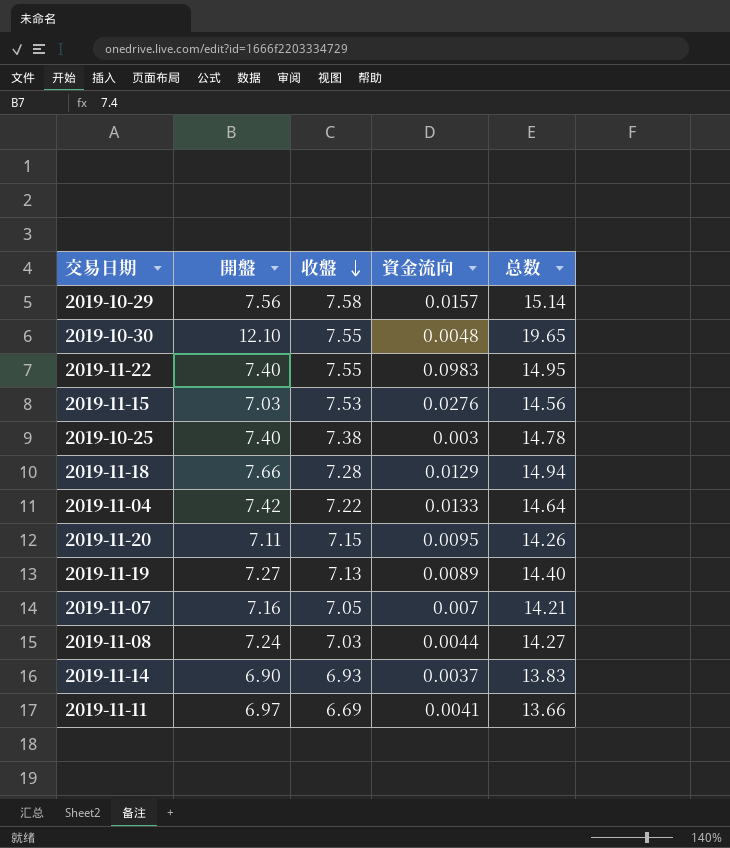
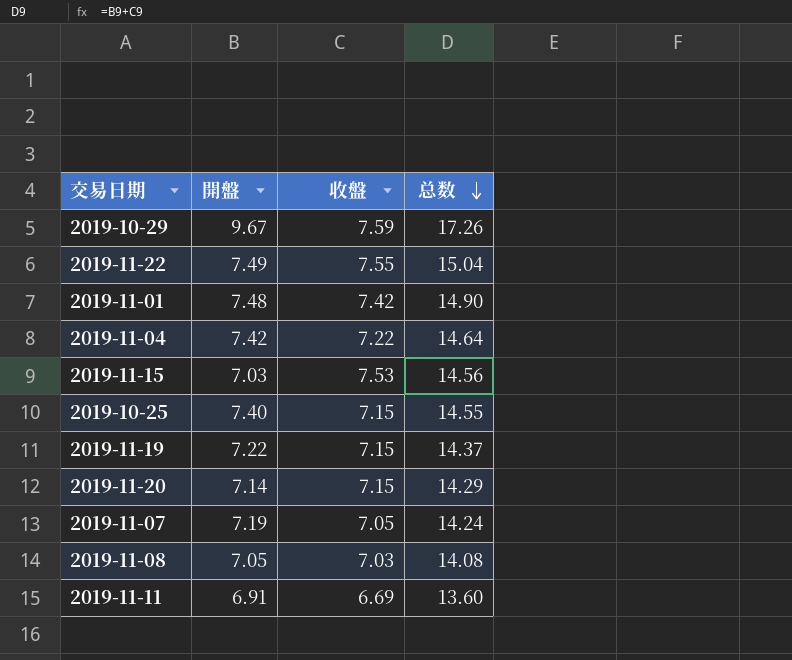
row order: 收盤 descending -> 总数 descending
column 資金流向 | position: 4 -> none
row 2019-10-30: 12.10 | 7.55 | 0.0048 | 19.65 -> none
row 2019-11-18: 7.66 | 7.28 | 0.0129 | 14.94 -> none
row 2019-11-14: 6.90 | 6.93 | 0.0037 | 13.83 -> none
2019-10-29 | 開盤: 7.56 -> 9.67
2019-10-29 | 收盤: 7.58 -> 7.59
2019-10-29 | 总数: 15.14 -> 17.26
2019-11-22 | 開盤: 7.40 -> 7.49
2019-11-22 | 总数: 14.95 -> 15.04
row 2019-11-01: none -> 7.48 | 7.42 | 14.90
2019-10-25 | 收盤: 7.38 -> 7.15
2019-10-25 | 总数: 14.78 -> 14.55
2019-11-19 | 開盤: 7.27 -> 7.22
2019-11-19 | 收盤: 7.13 -> 7.15
2019-11-19 | 总数: 14.40 -> 14.37
2019-11-20 | 開盤: 7.11 -> 7.14
2019-11-20 | 总数: 14.26 -> 14.29
2019-11-07 | 開盤: 7.16 -> 7.19
2019-11-07 | 总数: 14.21 -> 14.24
2019-11-08 | 開盤: 7.24 -> 7.05
2019-11-08 | 总数: 14.27 -> 14.08
2019-11-11 | 開盤: 6.97 -> 6.91
2019-11-11 | 总数: 13.66 -> 13.60

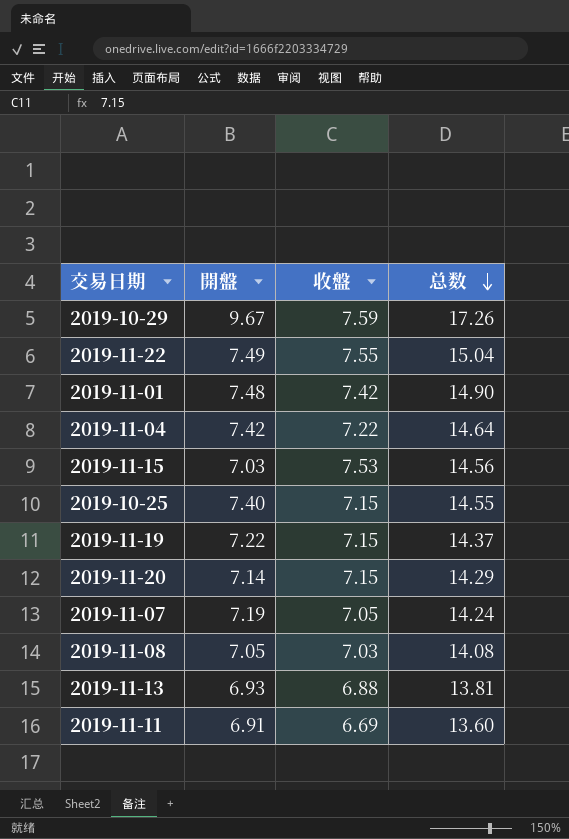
row 2019-11-13: none -> 6.93 | 6.88 | 13.81

